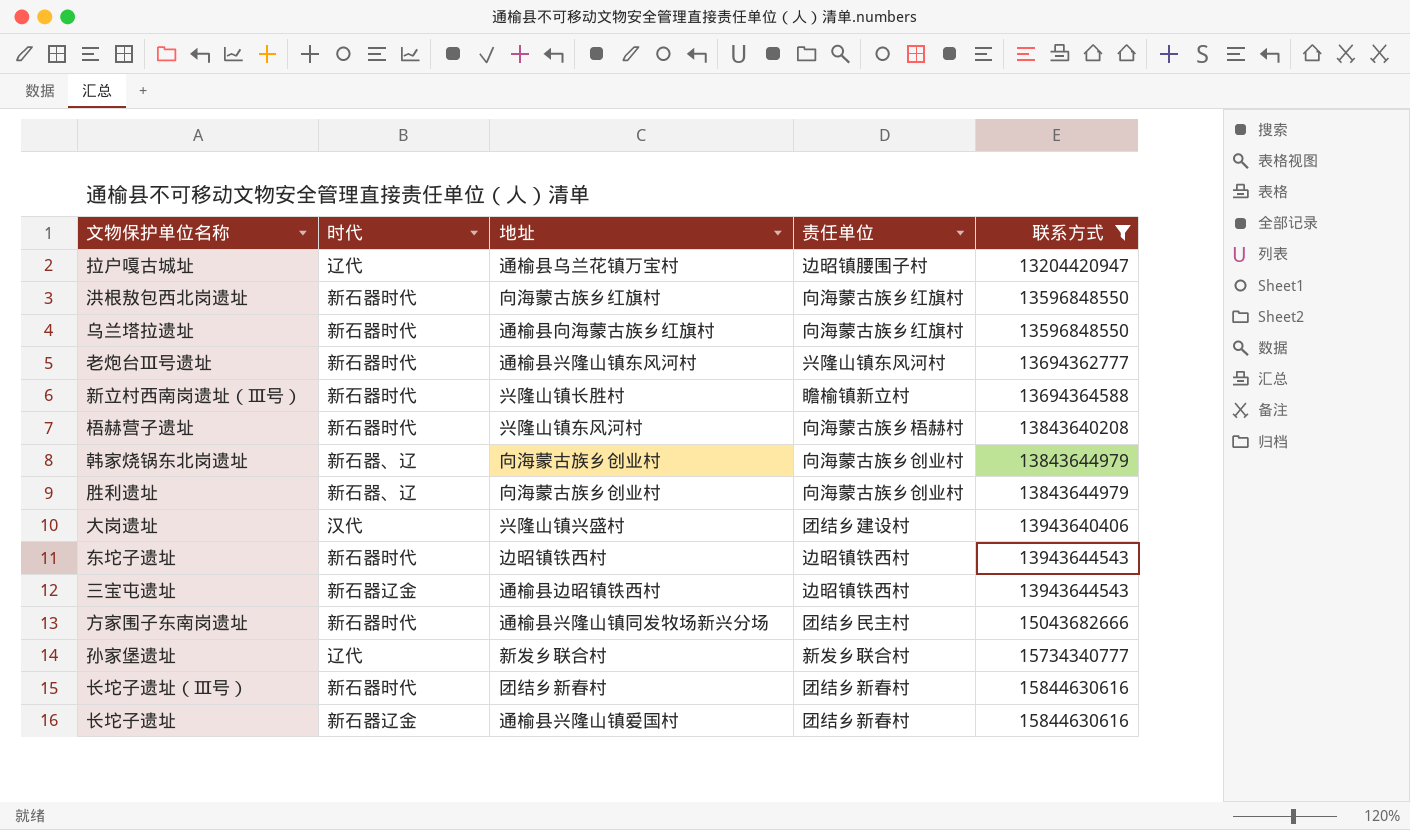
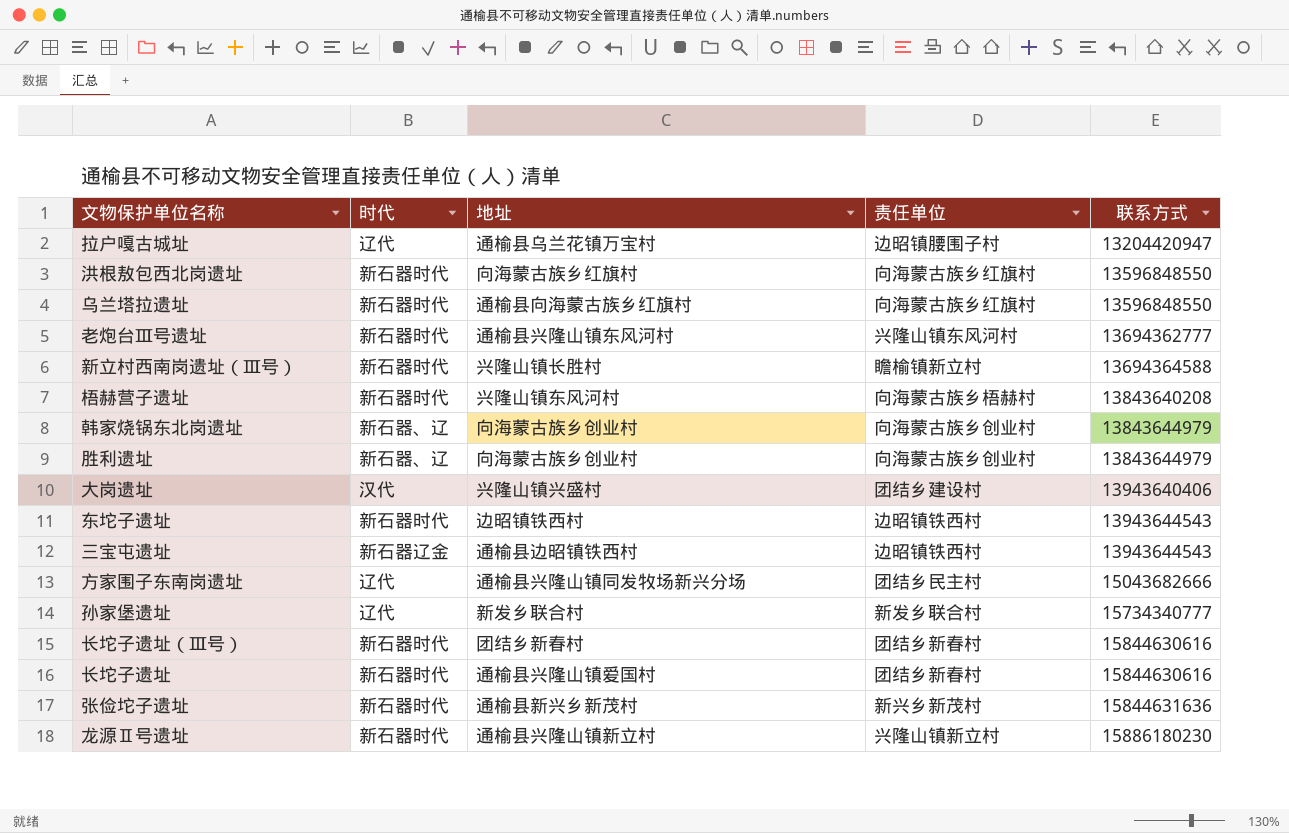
filter: 联系方式 <= 15844630616 -> none
方家围子东南岗遗址 | 时代: 新石器时代 -> 辽代
长坨子遗址 | 时代: 新石器辽金 -> 新石器时代

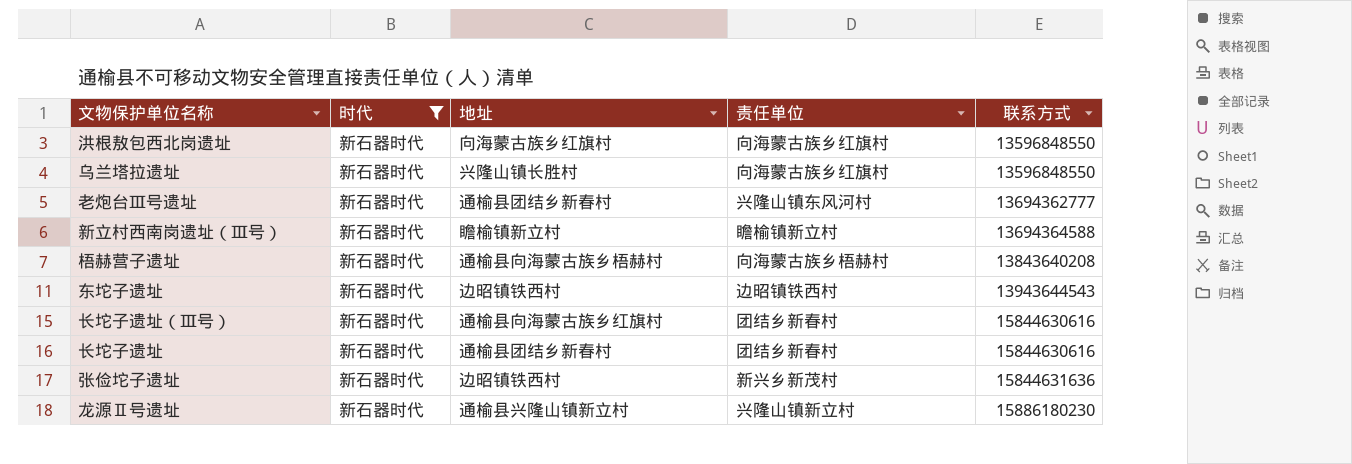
filter: none -> 时代 = 新石器时代
乌兰塔拉遗址 | 地址: 通榆县向海蒙古族乡红旗村 -> 兴隆山镇长胜村
老炮台Ⅲ号遗址 | 地址: 通榆县兴隆山镇东风河村 -> 通榆县团结乡新春村
新立村西南岗遗址（Ⅲ号） | 地址: 兴隆山镇长胜村 -> 瞻榆镇新立村
梧赫营子遗址 | 地址: 兴隆山镇东风河村 -> 通榆县向海蒙古族乡梧赫村
长坨子遗址（Ⅲ号） | 地址: 团结乡新春村 -> 通榆县向海蒙古族乡红旗村
长坨子遗址 | 地址: 通榆县兴隆山镇爱国村 -> 通榆县团结乡新春村
张俭坨子遗址 | 地址: 通榆县新兴乡新茂村 -> 边昭镇铁西村

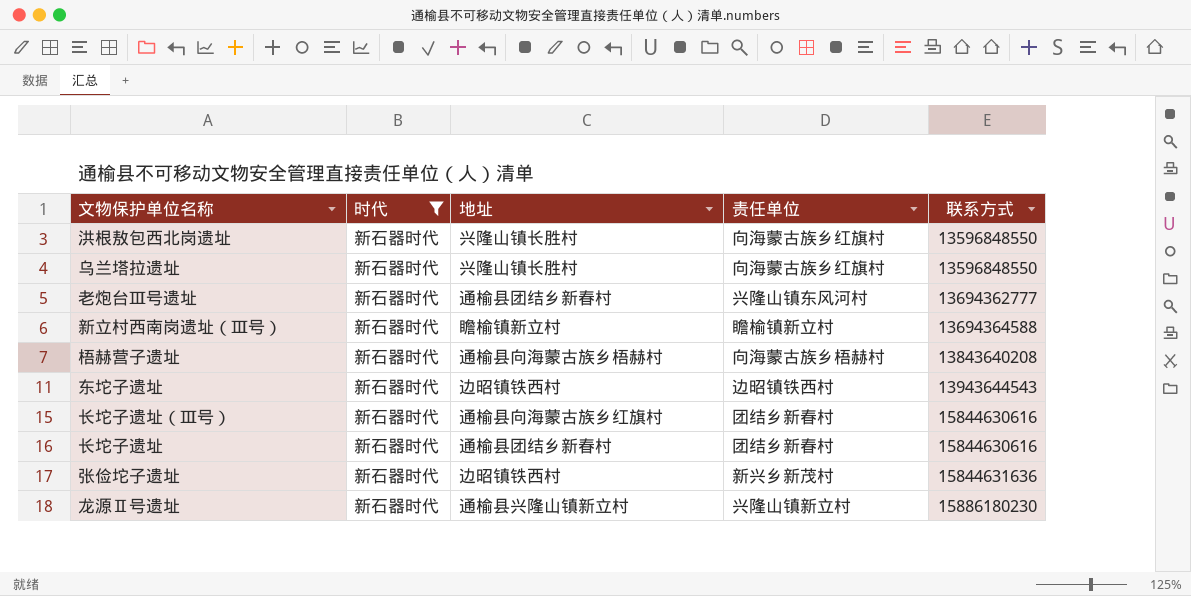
洪根敖包西北岗遗址 | 地址: 向海蒙古族乡红旗村 -> 兴隆山镇长胜村

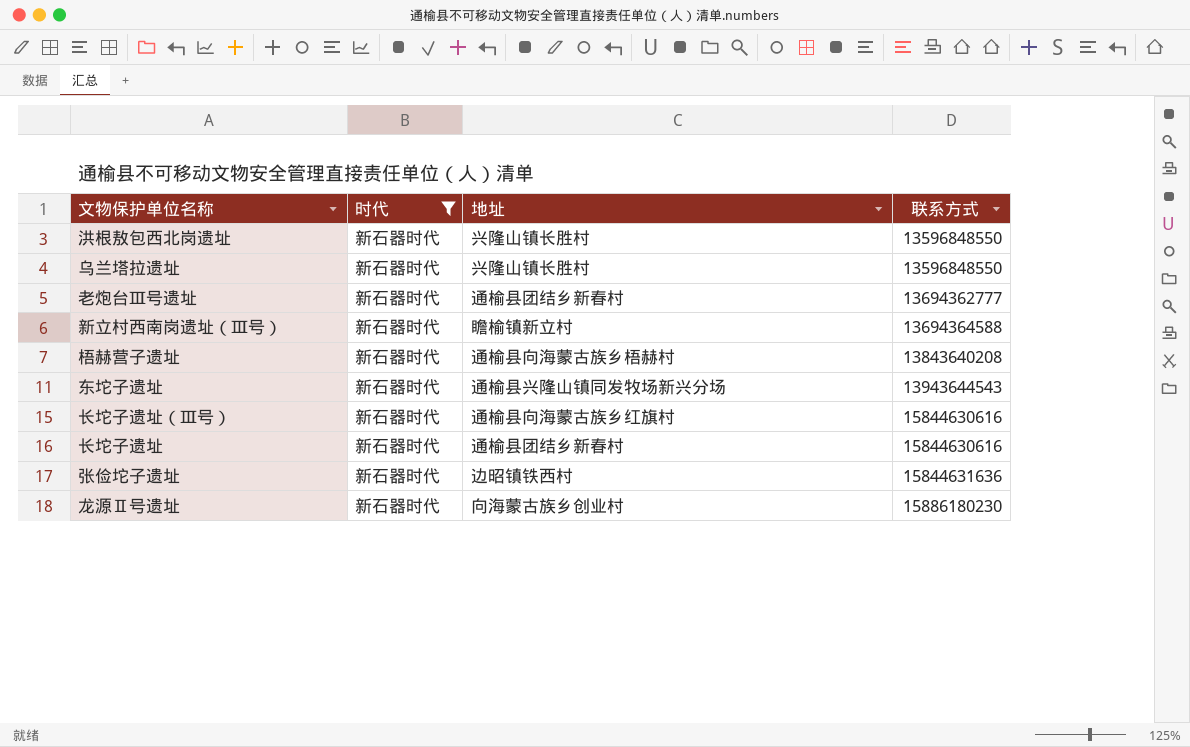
column 责任单位 | position: 4 -> none
东坨子遗址 | 地址: 边昭镇铁西村 -> 通榆县兴隆山镇同发牧场新兴分场
龙源Ⅱ号遗址 | 地址: 通榆县兴隆山镇新立村 -> 向海蒙古族乡创业村

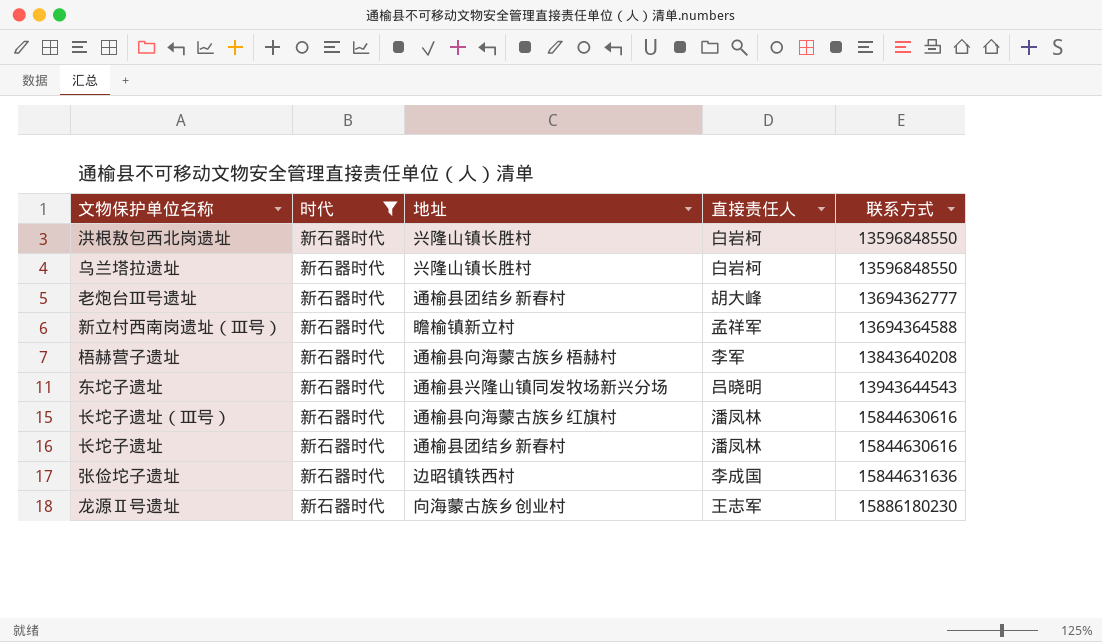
column 直接责任人 | position: none -> 4

